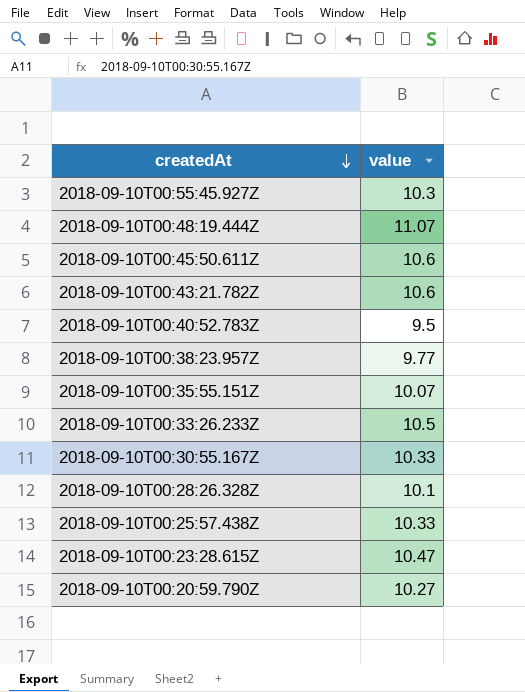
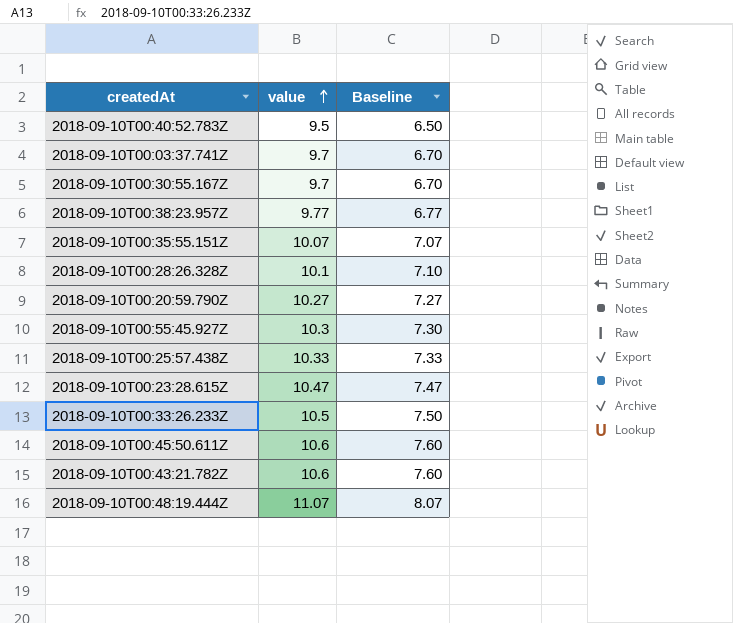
row order: createdAt descending -> value ascending
column Baseline | formula: none -> [value] - 3
row 2018-09-10T00:03:37.741Z: none -> 9.7 | 6.70
2018-09-10T00:30:55.167Z | value: 10.33 -> 9.7

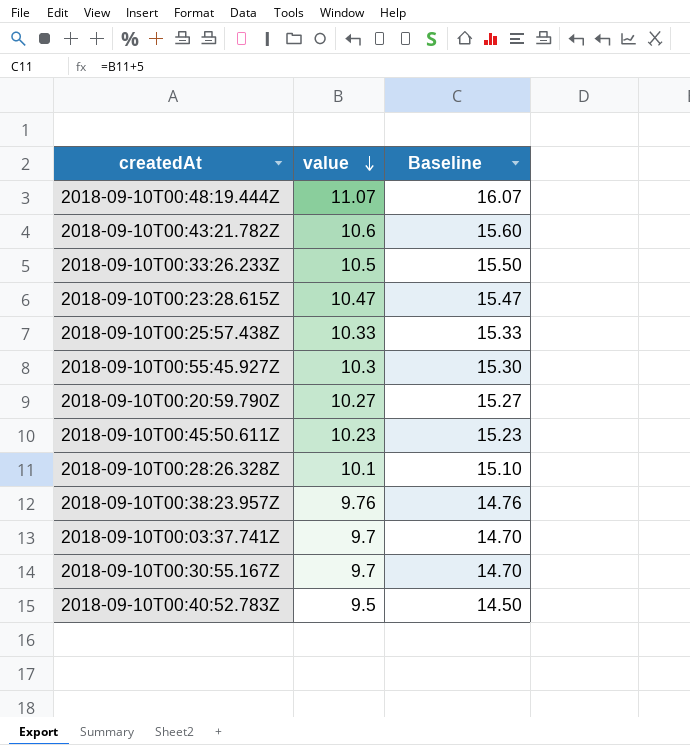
row order: value ascending -> value descending
column Baseline | formula: [value] - 3 -> [value] + 5
row 2018-09-10T00:35:55.151Z: 10.07 | 7.07 -> none
2018-09-10T00:45:50.611Z | value: 10.6 -> 10.23
2018-09-10T00:38:23.957Z | value: 9.77 -> 9.76

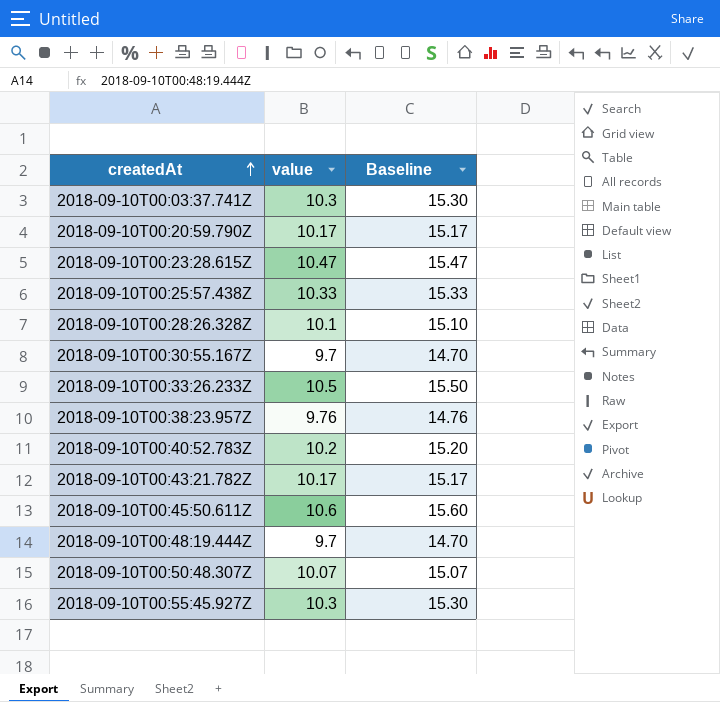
row order: value descending -> createdAt ascending
2018-09-10T00:03:37.741Z | value: 9.7 -> 10.3
2018-09-10T00:03:37.741Z | Baseline: 14.70 -> 15.30
2018-09-10T00:20:59.790Z | value: 10.27 -> 10.17
2018-09-10T00:20:59.790Z | Baseline: 15.27 -> 15.17
2018-09-10T00:40:52.783Z | value: 9.5 -> 10.2
2018-09-10T00:40:52.783Z | Baseline: 14.50 -> 15.20
2018-09-10T00:43:21.782Z | value: 10.6 -> 10.17
2018-09-10T00:43:21.782Z | Baseline: 15.60 -> 15.17
2018-09-10T00:45:50.611Z | value: 10.23 -> 10.6
2018-09-10T00:45:50.611Z | Baseline: 15.23 -> 15.60
2018-09-10T00:48:19.444Z | value: 11.07 -> 9.7
2018-09-10T00:48:19.444Z | Baseline: 16.07 -> 14.70
row 2018-09-10T00:50:48.307Z: none -> 10.07 | 15.07

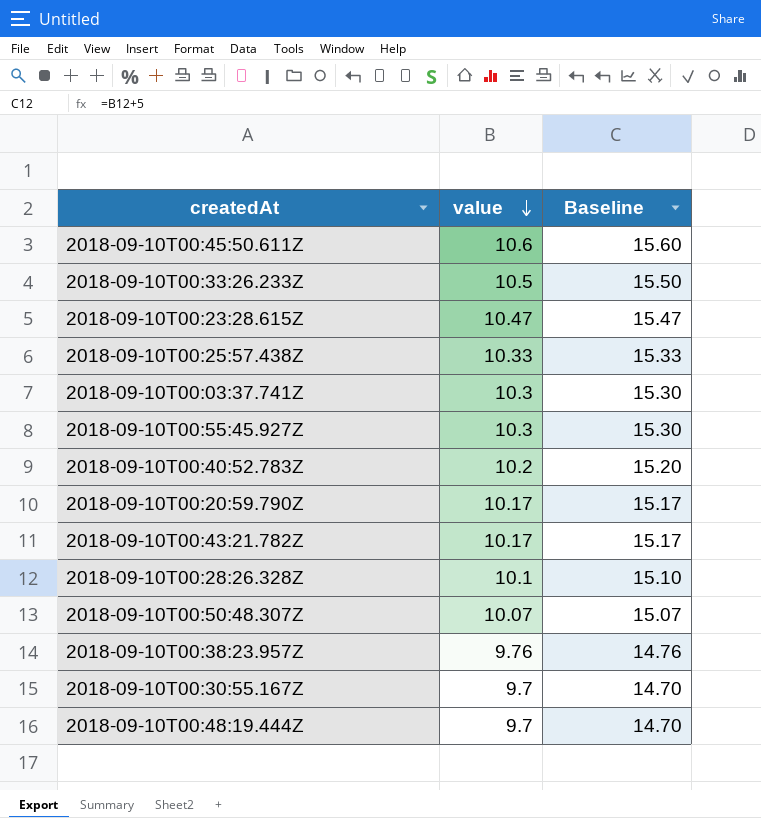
row order: createdAt ascending -> value descending

